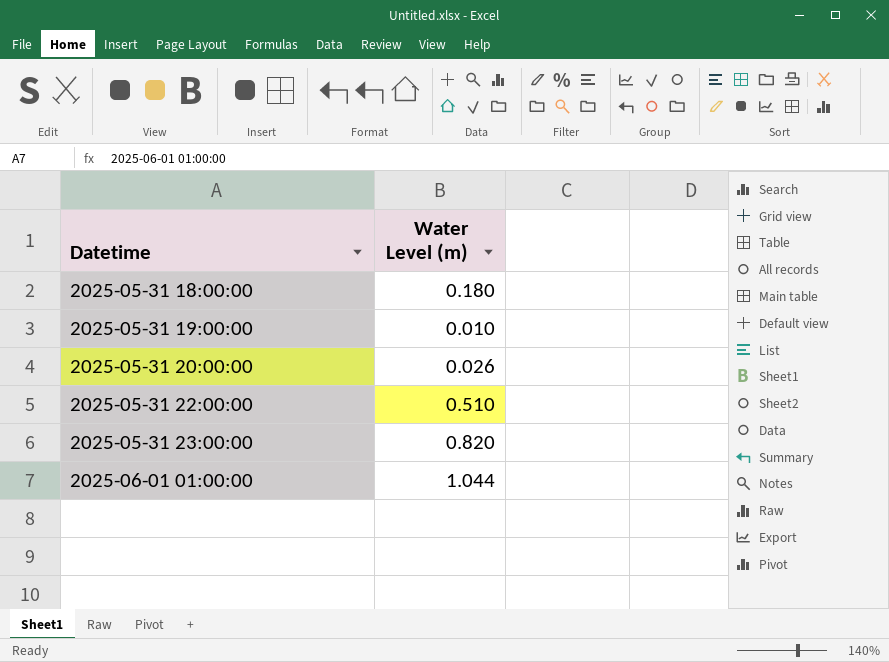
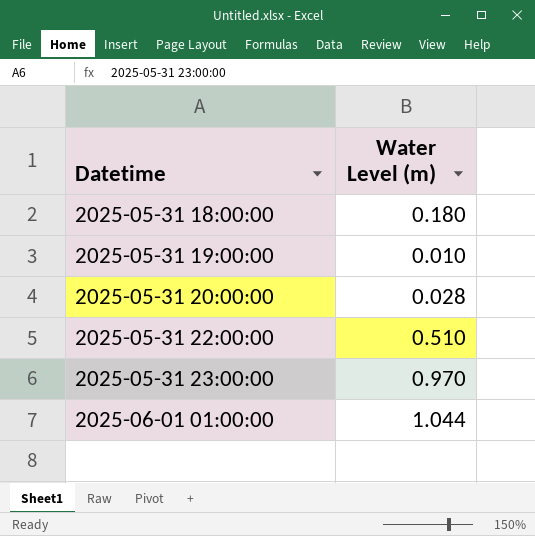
2025-05-31 20:00:00 | Water Level (m): 0.026 -> 0.028
2025-05-31 23:00:00 | Water Level (m): 0.820 -> 0.970

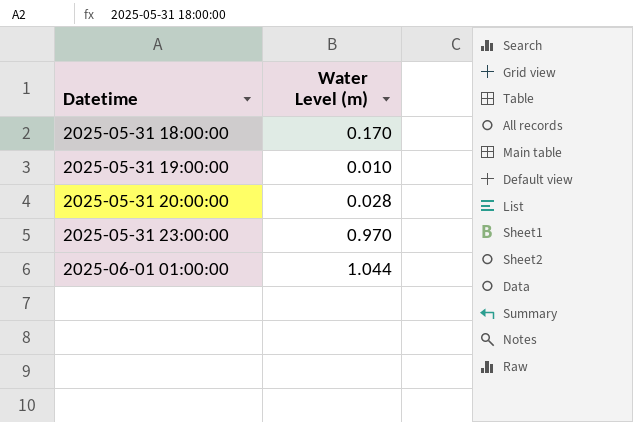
row 2025-05-31 22:00:00: 0.510 -> none
2025-05-31 18:00:00 | Water Level (m): 0.180 -> 0.170

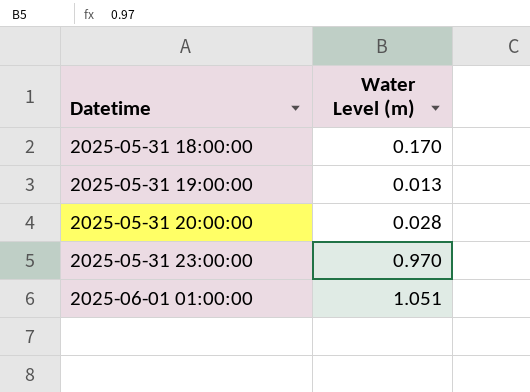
2025-05-31 19:00:00 | Water Level (m): 0.010 -> 0.013
2025-06-01 01:00:00 | Water Level (m): 1.044 -> 1.051

